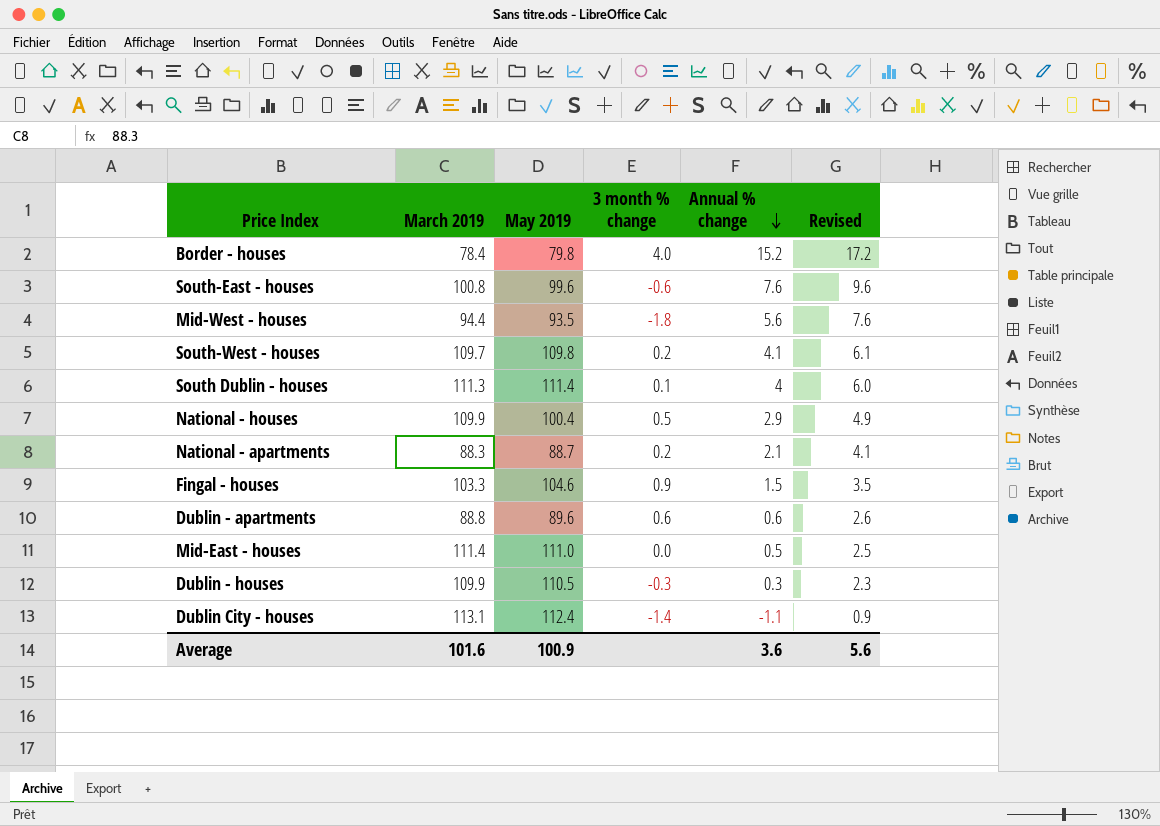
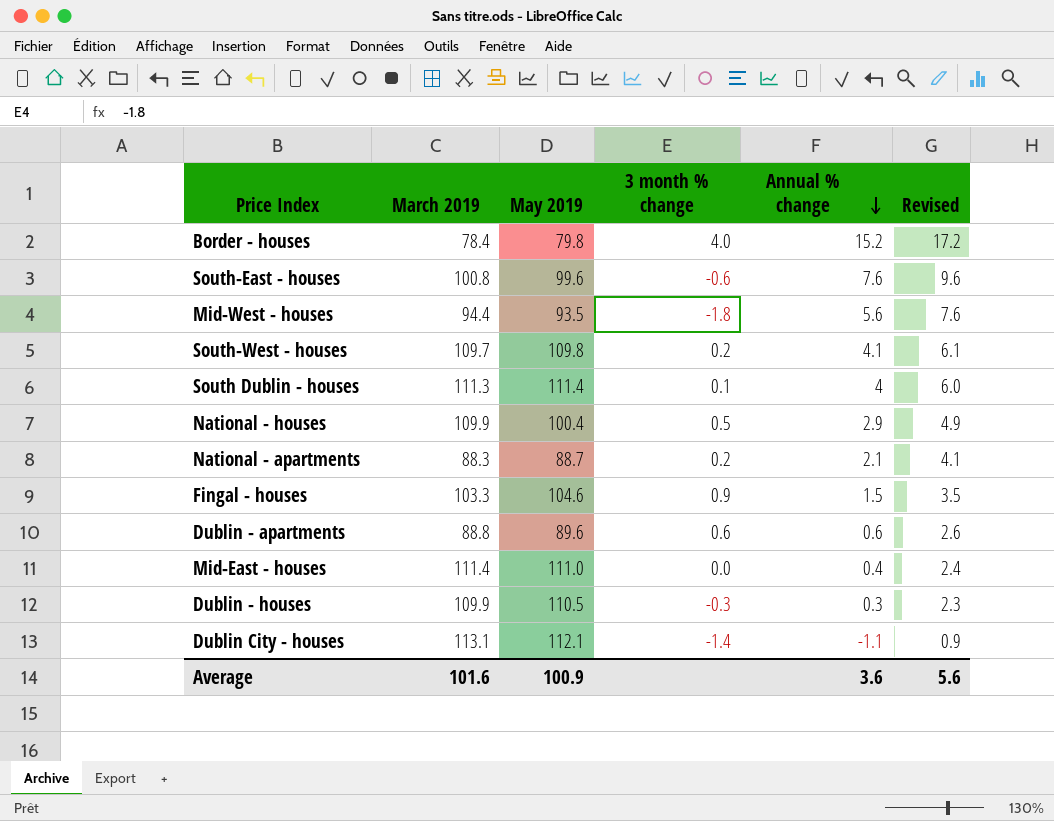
Mid-East - houses | Annual % change: 0.5 -> 0.4
Mid-East - houses | Revised: 2.5 -> 2.4
Dublin City - houses | May 2019: 112.4 -> 112.1

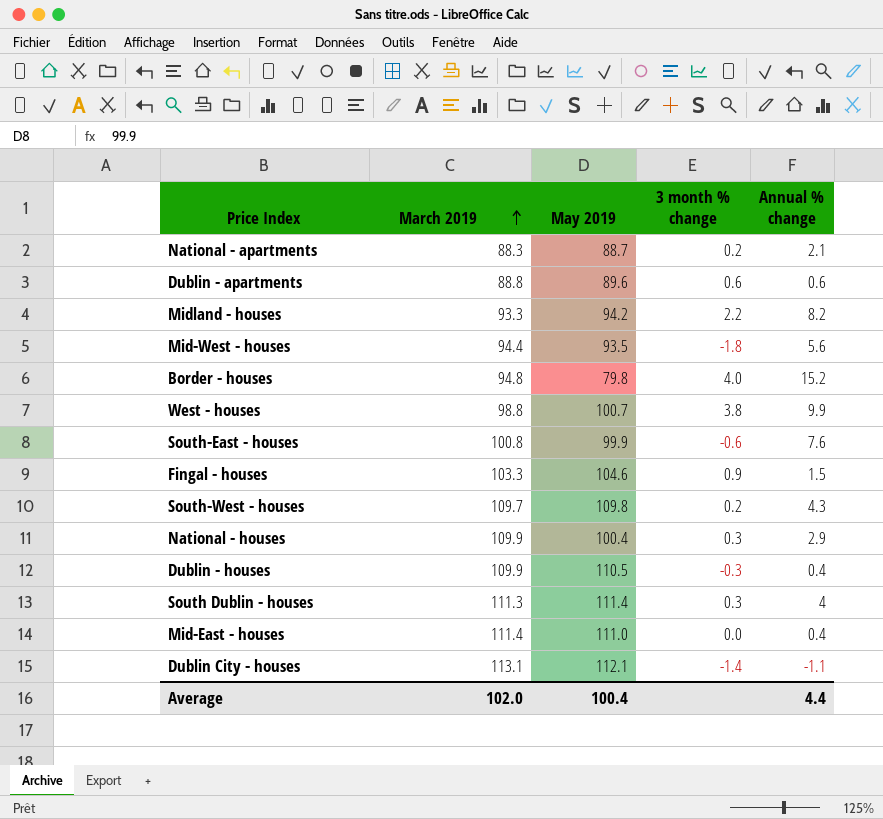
row order: Annual % change descending -> March 2019 ascending
column Revised | formula: [Annual % change] + 2 -> none
row Midland - houses: none -> 93.3 | 94.2 | 2.2 | 8.2
Border - houses | March 2019: 78.4 -> 94.8
row West - houses: none -> 98.8 | 100.7 | 3.8 | 9.9
South-East - houses | May 2019: 99.6 -> 99.9
South-West - houses | Annual % change: 4.1 -> 4.3
National - houses | 3 month % change: 0.5 -> 0.3
Dublin - houses | Annual % change: 0.3 -> 0.4
South Dublin - houses | 3 month % change: 0.1 -> 0.3
Average | March 2019: 101.6 -> 102.0
Average | May 2019: 100.9 -> 100.4
Average | Annual % change: 3.6 -> 4.4

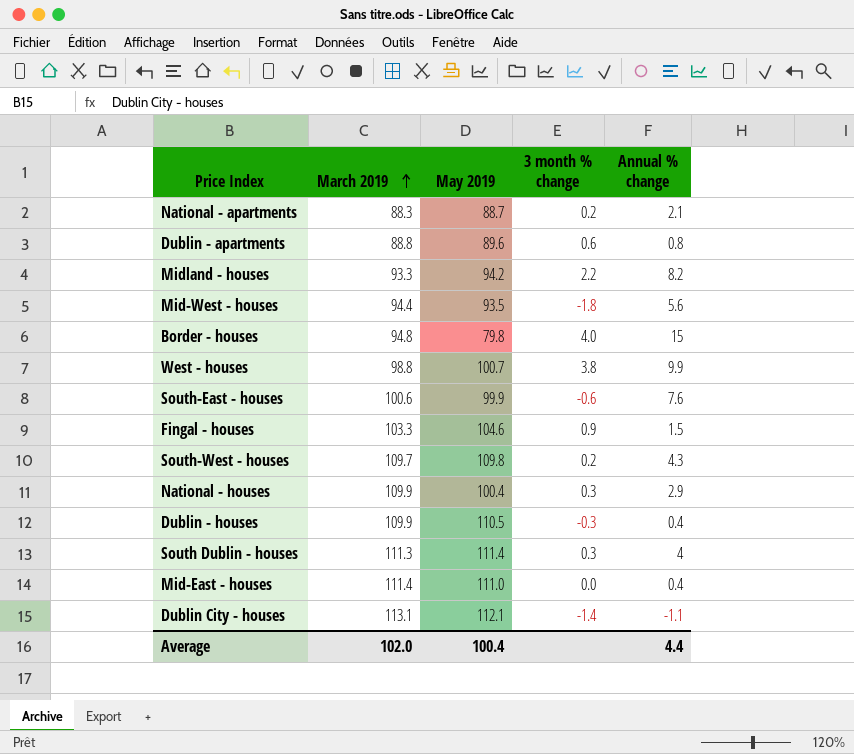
Dublin - apartments | Annual % change: 0.6 -> 0.8
Border - houses | Annual % change: 15.2 -> 15
South-East - houses | March 2019: 100.8 -> 100.6

